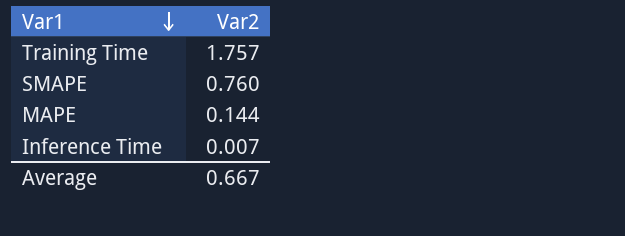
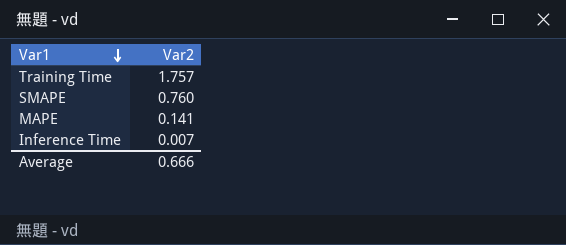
MAPE | Var2: 0.144 -> 0.141
Average | Var2: 0.667 -> 0.666

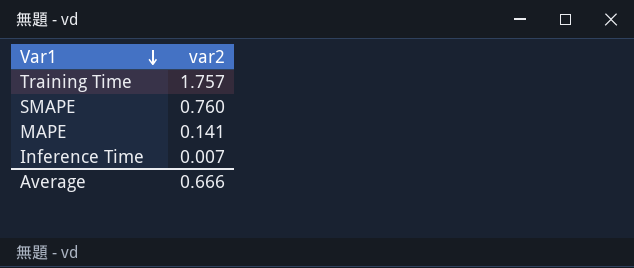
column name: Var2 -> var2

